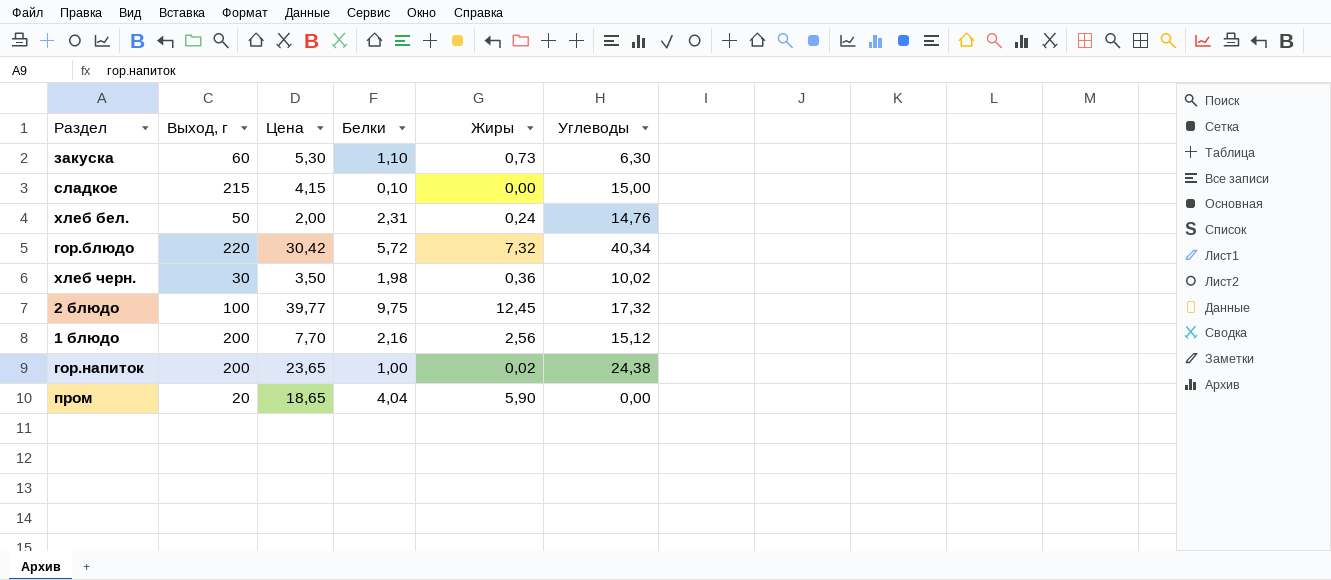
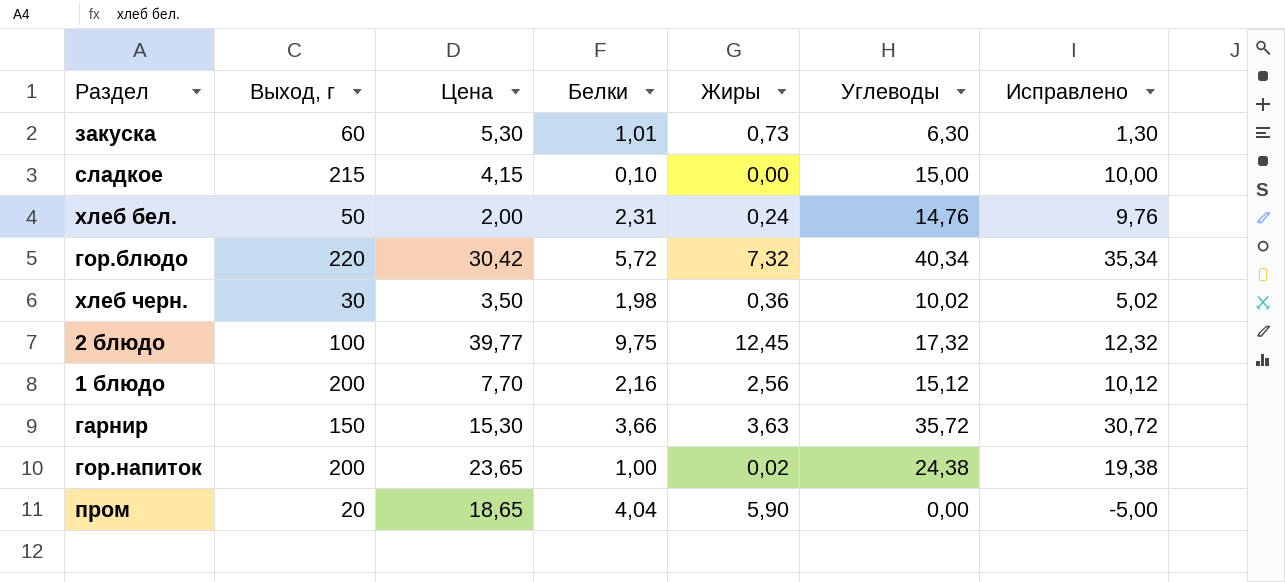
column Исправлено | formula: none -> [Углеводы] - 5
закуска | Белки: 1,10 -> 1,01
row гарнир: none -> 150 | 15,30 | 3,66 | 3,63 | 35,72 | 30,72

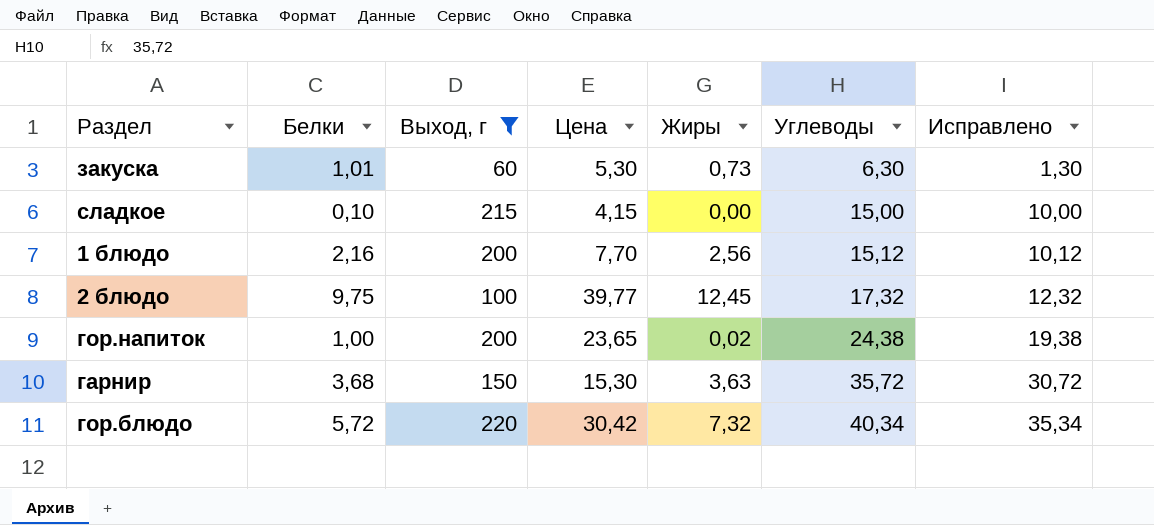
filter: none -> Выход, г >= 60
row order: none -> Углеводы ascending
column Белки | position: 4 -> 2
гарнир | Белки: 3,66 -> 3,68

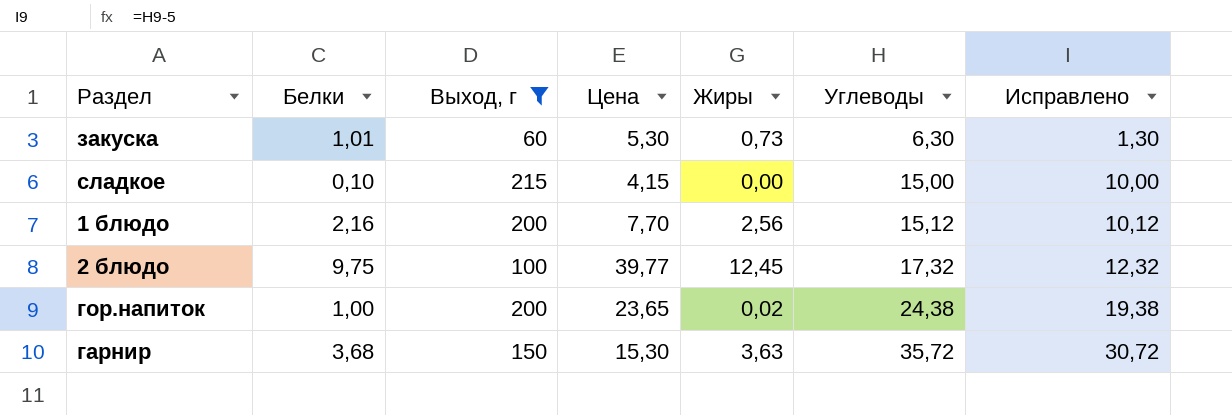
row гор.блюдо: 5,72 | 220 | 30,42 | 7,32 | 40,34 | 35,34 -> none

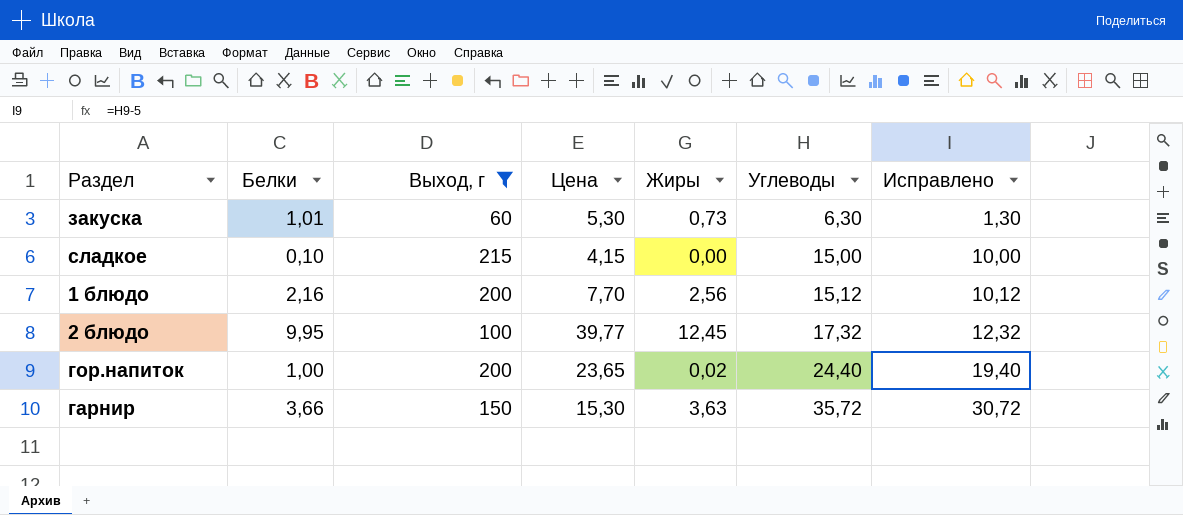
2 блюдо | Белки: 9,75 -> 9,95
гор.напиток | Углеводы: 24,38 -> 24,40
гор.напиток | Исправлено: 19,38 -> 19,40
гарнир | Белки: 3,68 -> 3,66

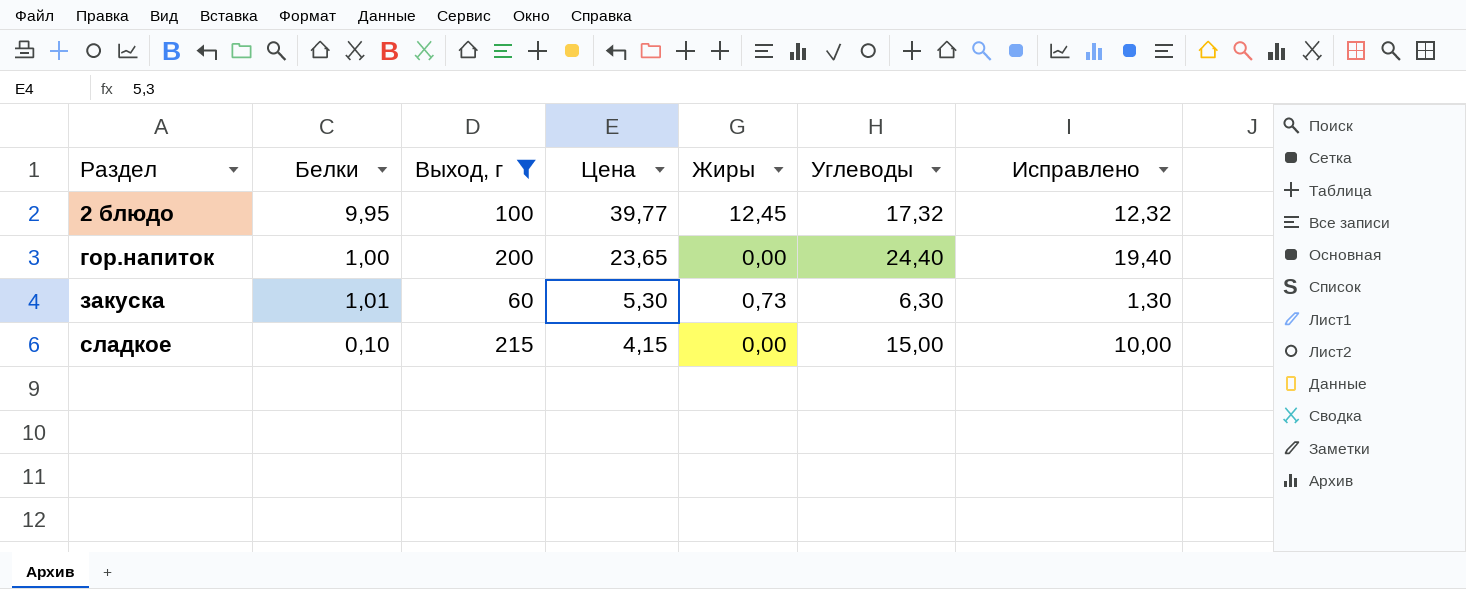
row order: Углеводы ascending -> Раздел ascending
row 1 блюдо: 2,16 | 200 | 7,70 | 2,56 | 15,12 | 10,12 -> none
row гарнир: 3,66 | 150 | 15,30 | 3,63 | 35,72 | 30,72 -> none
гор.напиток | Жиры: 0,02 -> 0,00

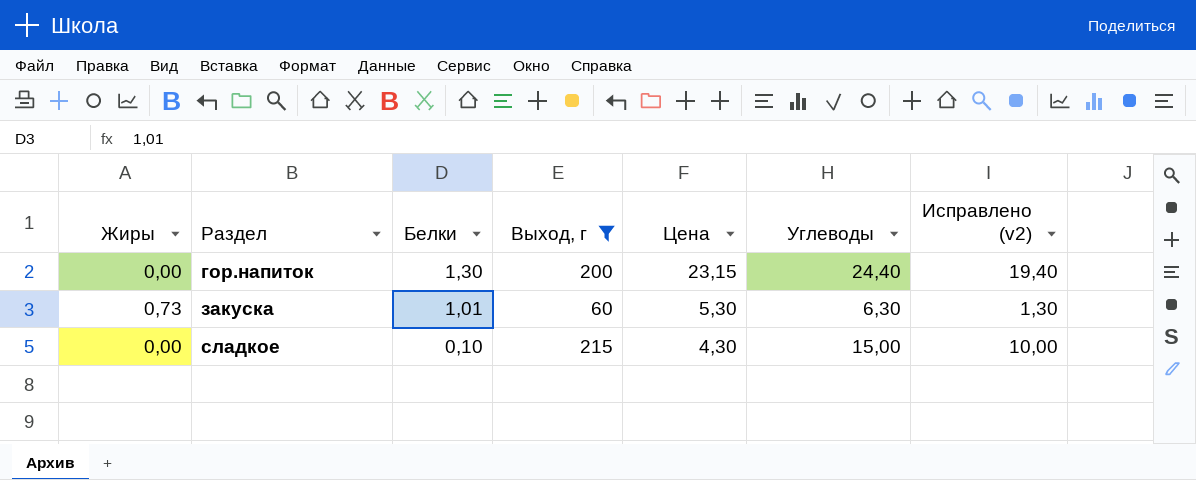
column Жиры | position: 5 -> 1
column name: Исправлено -> Исправлено (v2)
row 2 блюдо: 9,95 | 100 | 39,77 | 12,45 | 17,32 | 12,32 -> none
гор.напиток | Белки: 1,00 -> 1,30
гор.напиток | Цена: 23,65 -> 23,15
сладкое | Цена: 4,15 -> 4,30

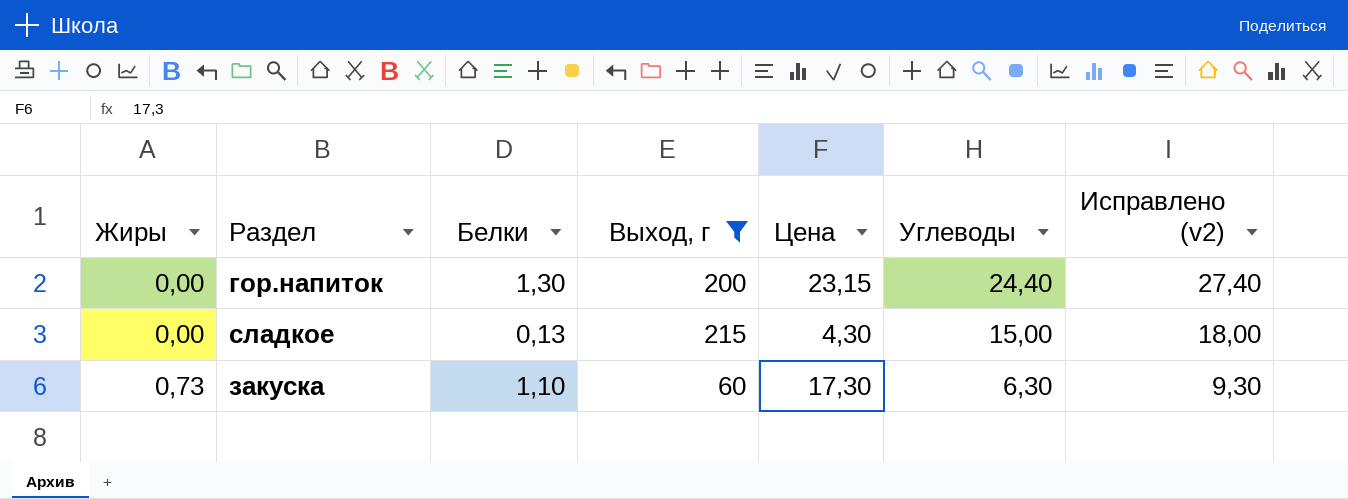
row order: Раздел ascending -> Жиры ascending
column Исправлено (v2) | formula: [Углеводы] - 5 -> [Углеводы] + 3
сладкое | Белки: 0,10 -> 0,13
закуска | Белки: 1,01 -> 1,10
закуска | Цена: 5,30 -> 17,30

